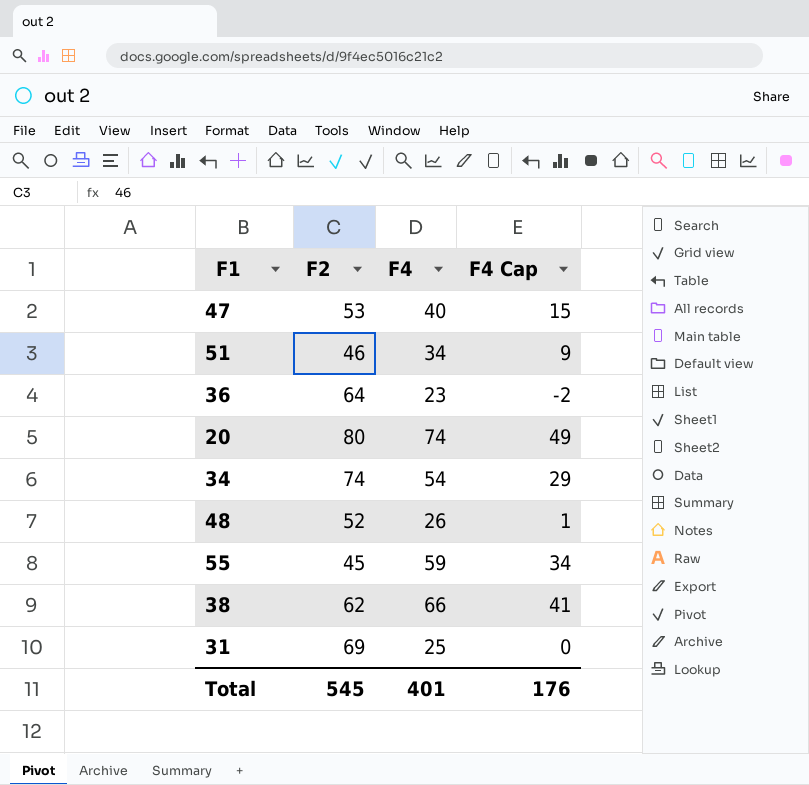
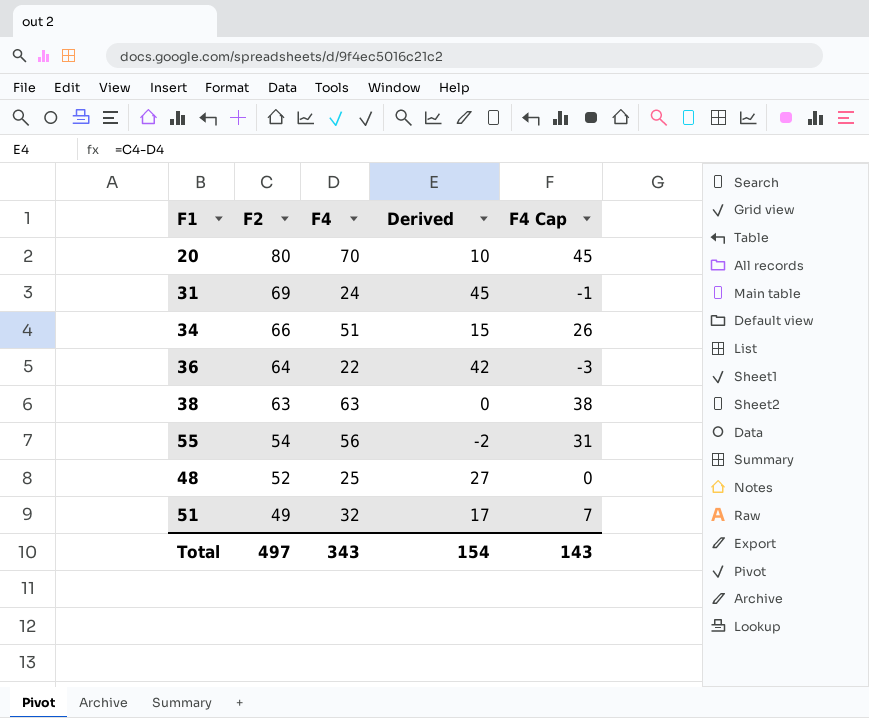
row order: none -> F2 descending
column Derived | formula: none -> [F2] - [F4]
row 47: 53 | 40 | 15 -> none
20 | F4: 74 -> 70
20 | F4 Cap: 49 -> 45
31 | F4: 25 -> 24
31 | F4 Cap: 0 -> -1
34 | F2: 74 -> 66
34 | F4: 54 -> 51
34 | F4 Cap: 29 -> 26
36 | F4: 23 -> 22
36 | F4 Cap: -2 -> -3
38 | F2: 62 -> 63
38 | F4: 66 -> 63
38 | F4 Cap: 41 -> 38
55 | F2: 45 -> 54
55 | F4: 59 -> 56
55 | F4 Cap: 34 -> 31
48 | F4: 26 -> 25
48 | F4 Cap: 1 -> 0
51 | F2: 46 -> 49
51 | F4: 34 -> 32
51 | F4 Cap: 9 -> 7
Total | F2: 545 -> 497
Total | F4: 401 -> 343
Total | F4 Cap: 176 -> 143

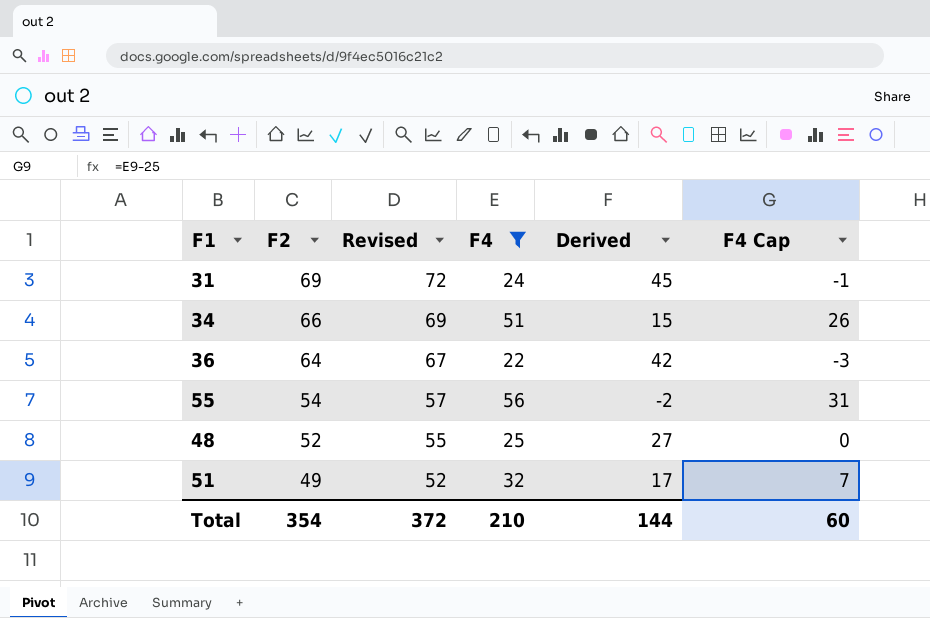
filter: none -> F4 <= 56
column Revised | formula: none -> [F2] + 3
Total | F2: 497 -> 354
Total | F4: 343 -> 210
Total | Derived: 154 -> 144
Total | F4 Cap: 143 -> 60

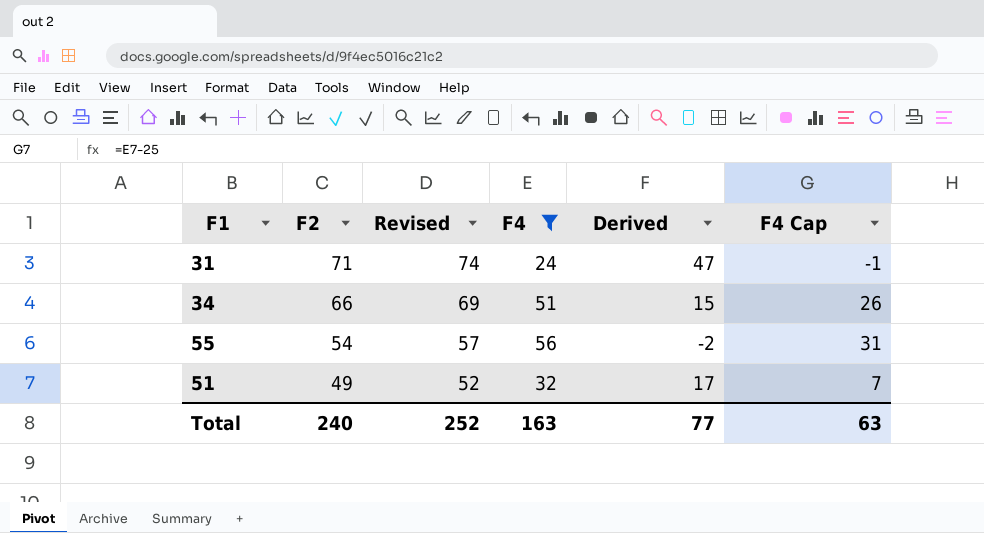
row 36: 64 | 67 | 22 | 42 | -3 -> none
row 48: 52 | 55 | 25 | 27 | 0 -> none
31 | F2: 69 -> 71
31 | Revised: 72 -> 74
31 | Derived: 45 -> 47
Total | F2: 354 -> 240
Total | Revised: 372 -> 252
Total | F4: 210 -> 163
Total | Derived: 144 -> 77
Total | F4 Cap: 60 -> 63

